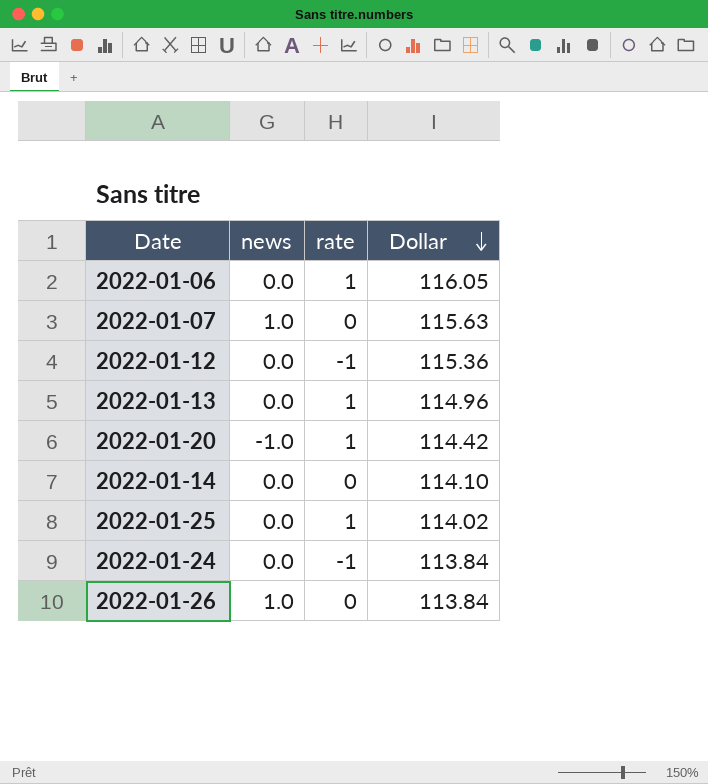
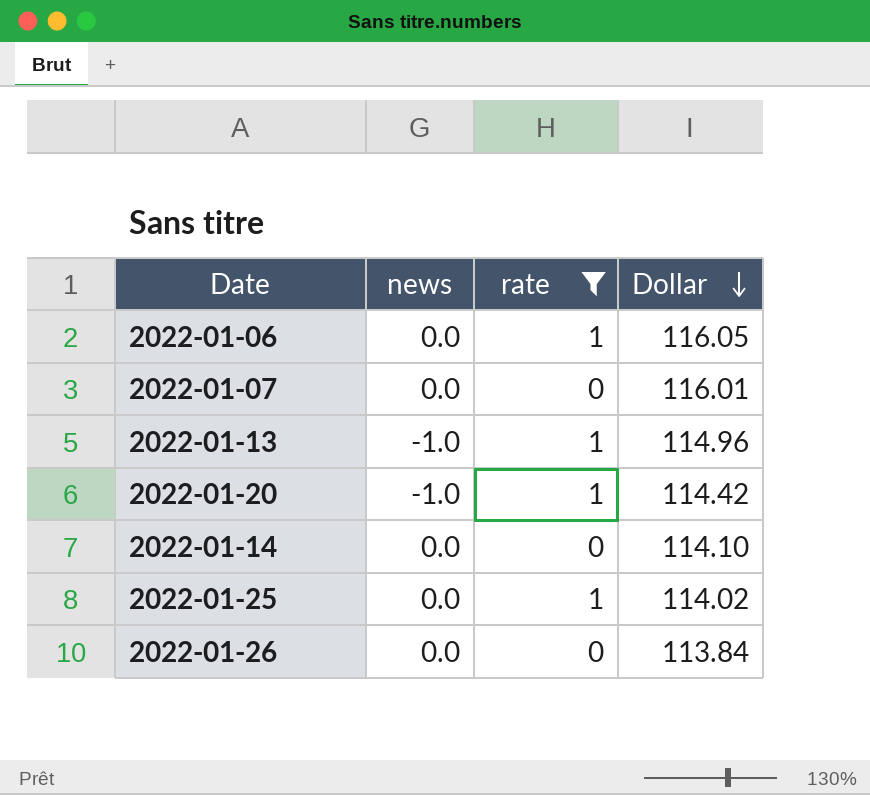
filter: none -> rate != -1
2022-01-07 | news: 1.0 -> 0.0
2022-01-07 | Dollar: 115.63 -> 116.01
2022-01-13 | news: 0.0 -> -1.0
2022-01-26 | news: 1.0 -> 0.0

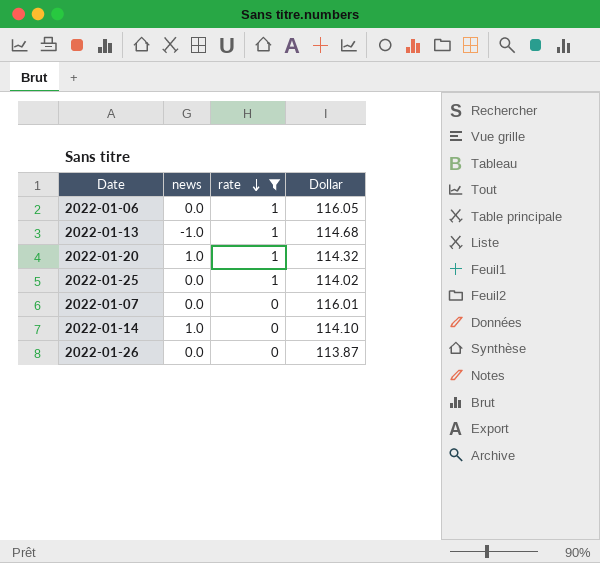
row order: Dollar descending -> rate descending
2022-01-13 | Dollar: 114.96 -> 114.68
2022-01-20 | news: -1.0 -> 1.0
2022-01-20 | Dollar: 114.42 -> 114.32
2022-01-14 | news: 0.0 -> 1.0
2022-01-26 | Dollar: 113.84 -> 113.87

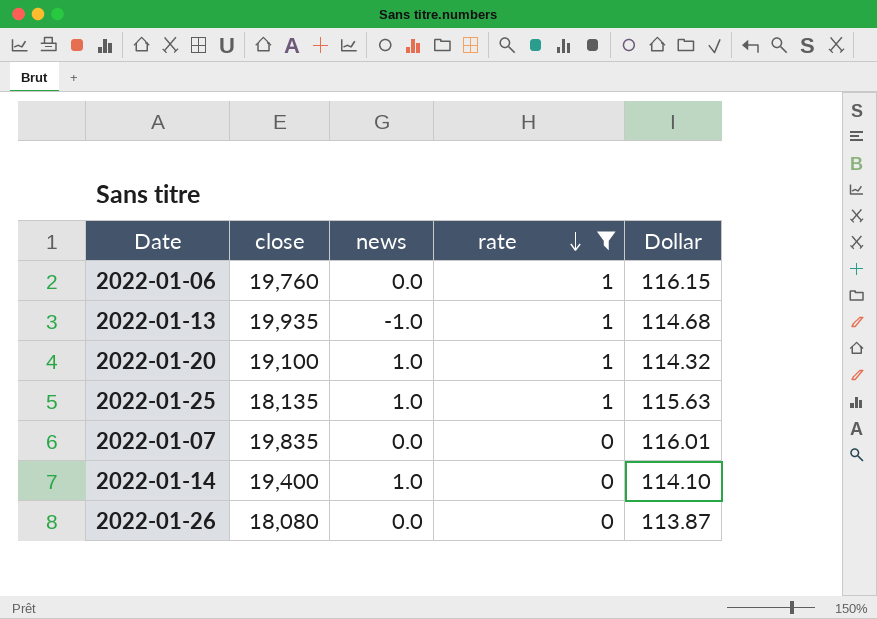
column close | position: none -> 2
2022-01-06 | Dollar: 116.05 -> 116.15
2022-01-25 | news: 0.0 -> 1.0
2022-01-25 | Dollar: 114.02 -> 115.63

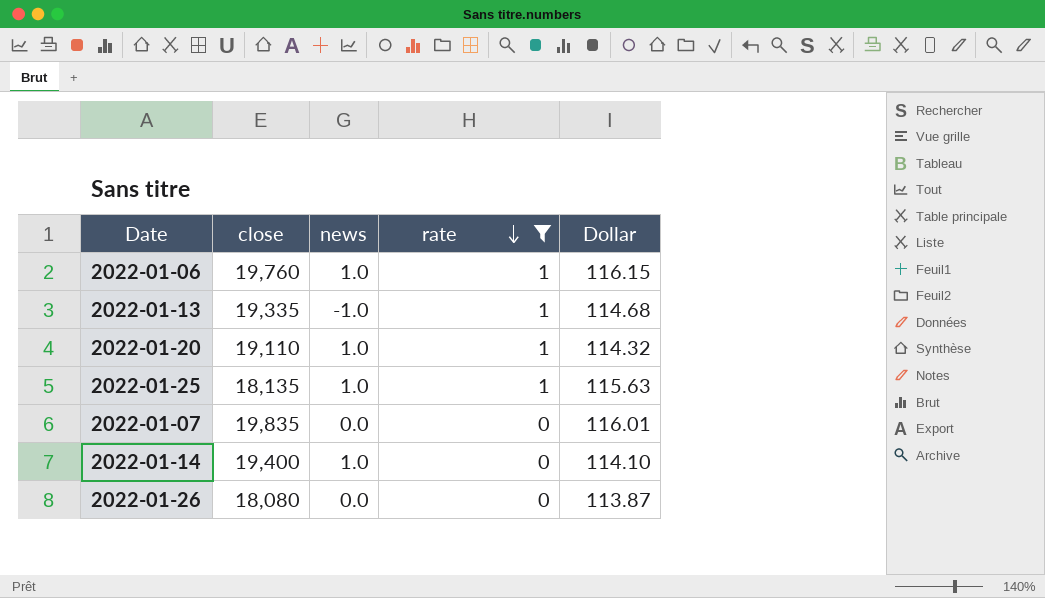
2022-01-06 | news: 0.0 -> 1.0
2022-01-13 | close: 19,935 -> 19,335
2022-01-20 | close: 19,100 -> 19,110

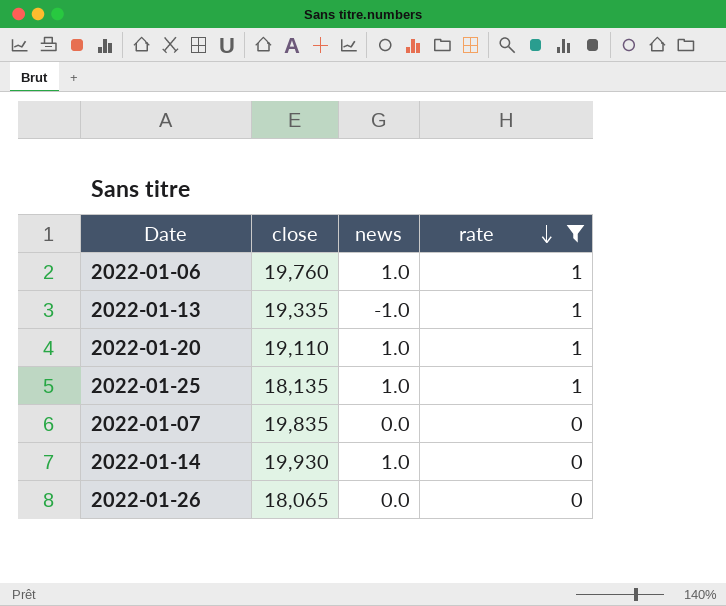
column Dollar | position: 5 -> none
2022-01-14 | close: 19,400 -> 19,930
2022-01-26 | close: 18,080 -> 18,065

